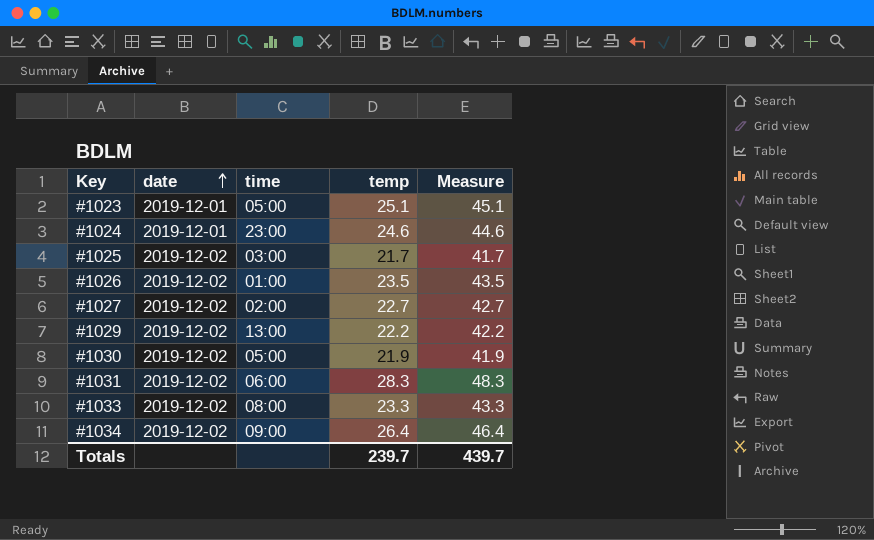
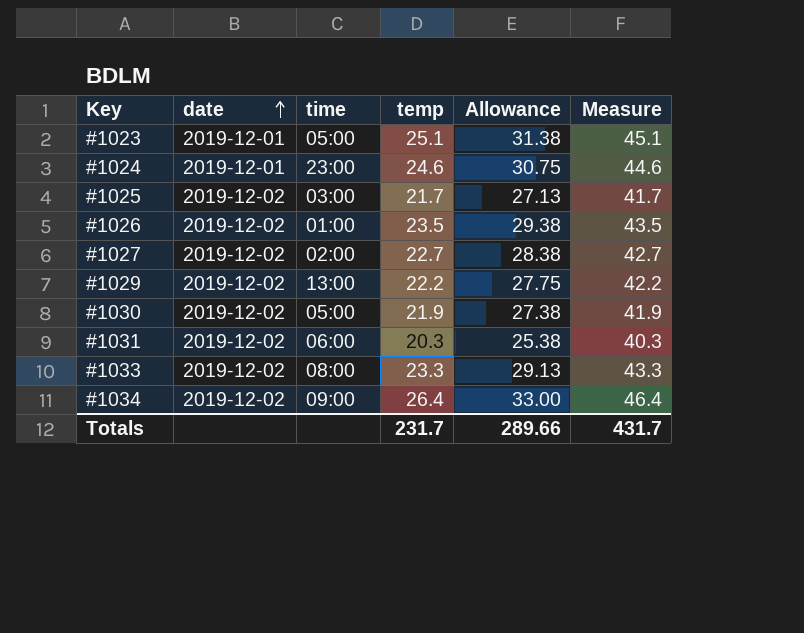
column Allowance | formula: none -> [temp] * 1.25
#1031 | temp: 28.3 -> 20.3
#1031 | Measure: 48.3 -> 40.3
Totals | temp: 239.7 -> 231.7
Totals | Measure: 439.7 -> 431.7

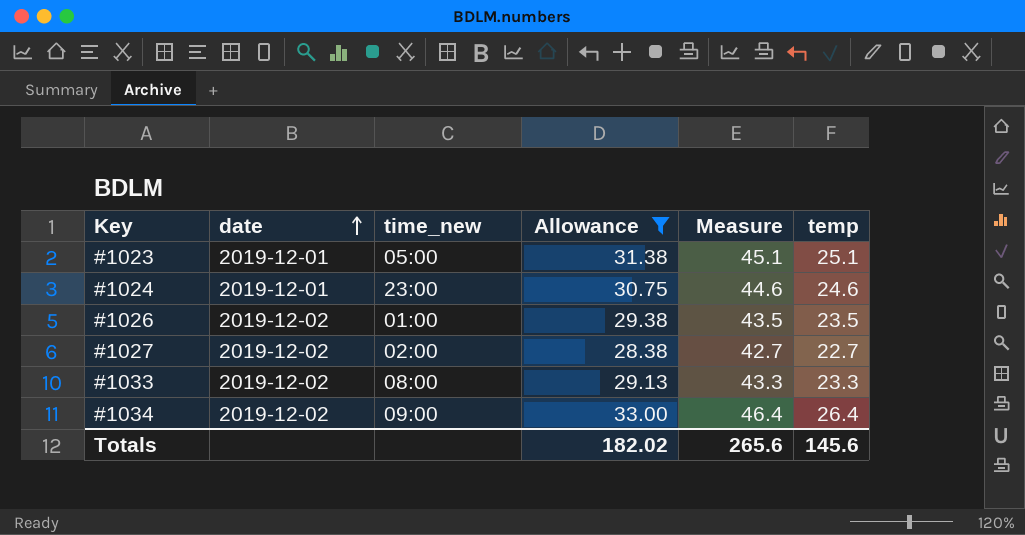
filter: none -> Allowance >= 28.38
column name: time -> time_new
column temp | position: 4 -> 6
Totals | Allowance: 289.66 -> 182.02
Totals | Measure: 431.7 -> 265.6
Totals | temp: 231.7 -> 145.6

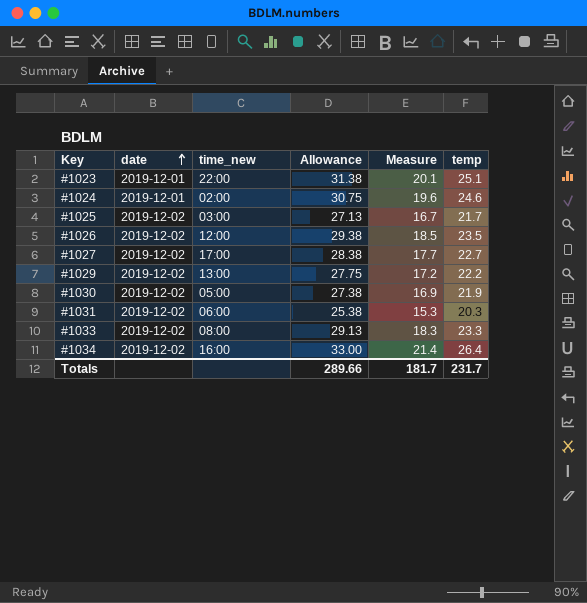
filter: Allowance >= 28.38 -> none
column Measure | formula: [temp] + 20 -> [temp] - 5
#1023 | time_new: 05:00 -> 22:00
#1024 | time_new: 23:00 -> 02:00
#1026 | time_new: 01:00 -> 12:00
#1027 | time_new: 02:00 -> 17:00
#1034 | time_new: 09:00 -> 16:00
Totals | Allowance: 182.02 -> 289.66
Totals | Measure: 265.6 -> 181.7
Totals | temp: 145.6 -> 231.7

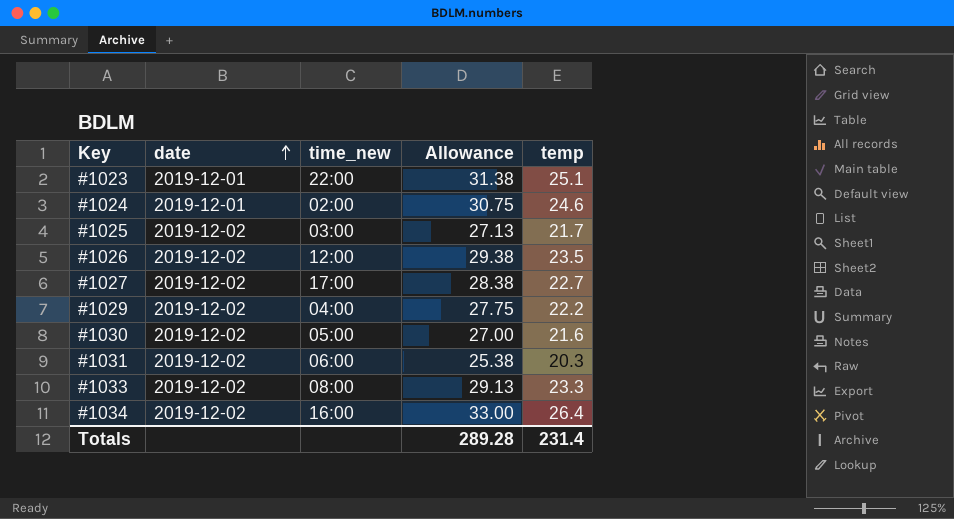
column Measure | formula: [temp] - 5 -> none
#1029 | time_new: 13:00 -> 04:00
#1030 | Allowance: 27.38 -> 27.00
#1030 | temp: 21.9 -> 21.6
Totals | Allowance: 289.66 -> 289.28
Totals | temp: 231.7 -> 231.4

